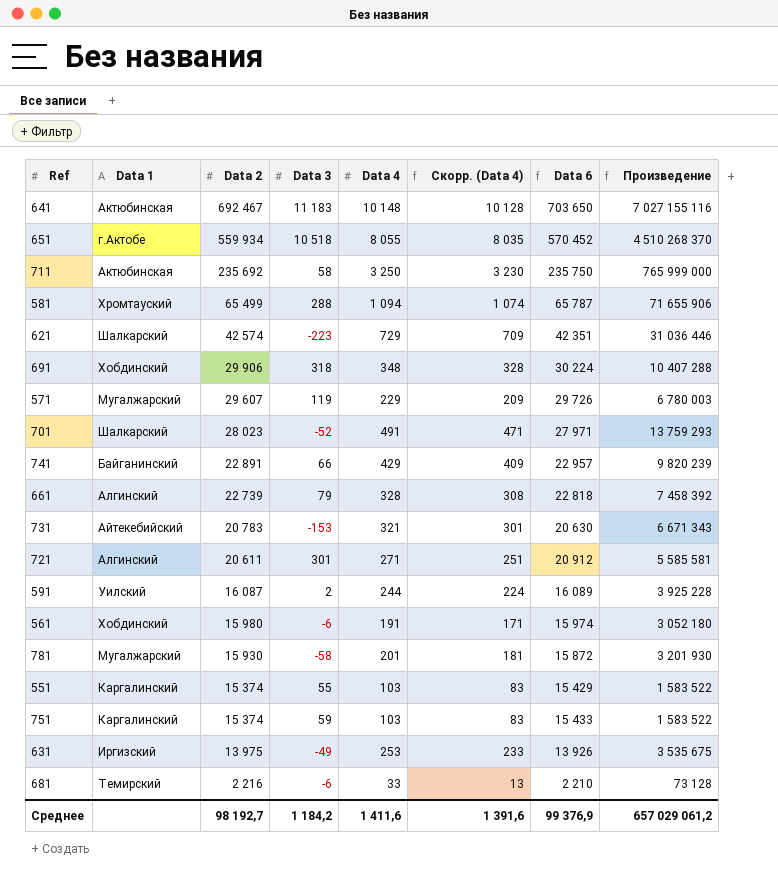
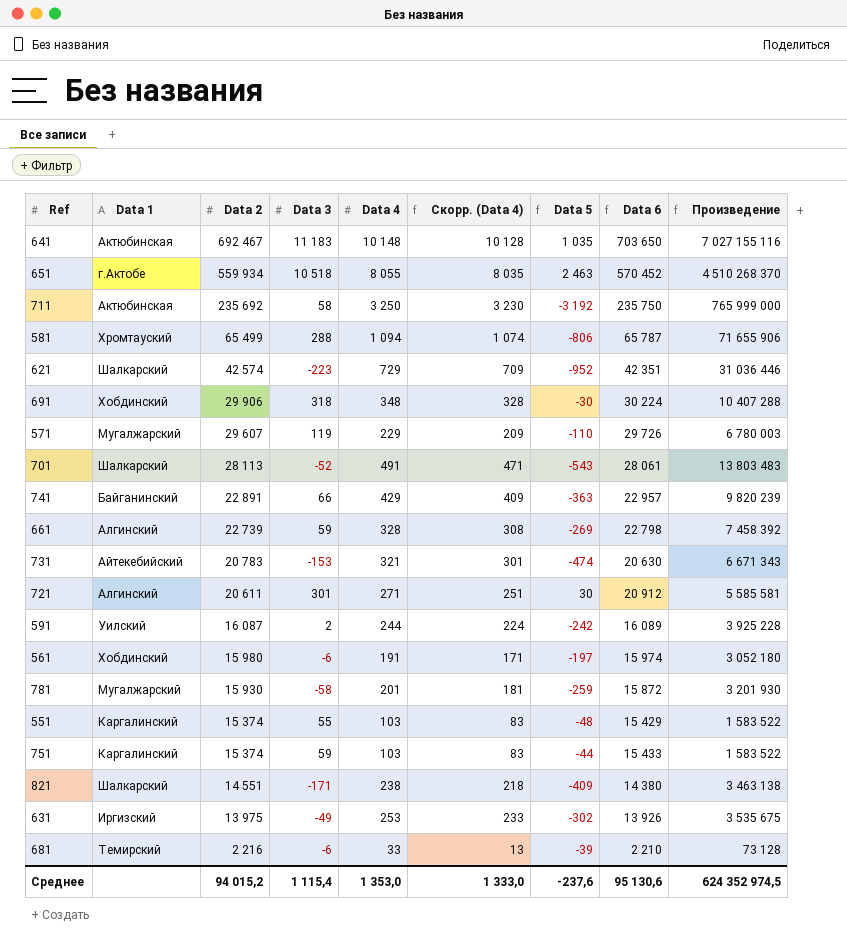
column Data 5 | formula: none -> [Data 3] - [Data 4]
701 | Data 2: 28 023 -> 28 113
701 | Data 6: 27 971 -> 28 061
701 | Произведение: 13 759 293 -> 13 803 483
661 | Data 3: 79 -> 59
661 | Data 6: 22 818 -> 22 798
row 821: none -> Шалкарский | 14 551 | -171 | 238 | 218 | -409 | 14 380 | 3 463 138
Среднее | Data 2: 98 192,7 -> 94 015,2
Среднее | Data 3: 1 184,2 -> 1 115,4
Среднее | Data 4: 1 411,6 -> 1 353,0
Среднее | Скорр. (Data 4): 1 391,6 -> 1 333,0
Среднее | Data 6: 99 376,9 -> 95 130,6
Среднее | Произведение: 657 029 061,2 -> 624 352 974,5

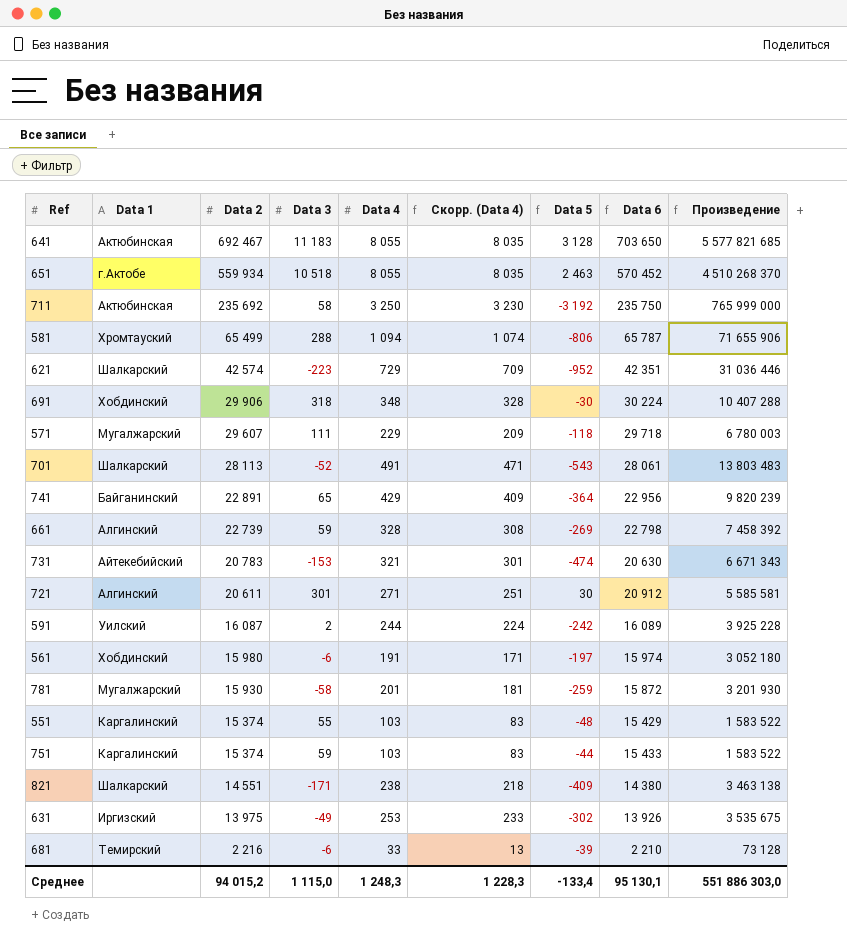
641 | Data 4: 10 148 -> 8 055
641 | Скорр. (Data 4): 10 128 -> 8 035
641 | Data 5: 1 035 -> 3 128
641 | Произведение: 7 027 155 116 -> 5 577 821 685
571 | Data 3: 119 -> 111
571 | Data 5: -110 -> -118
571 | Data 6: 29 726 -> 29 718
741 | Data 3: 66 -> 65
741 | Data 5: -363 -> -364
741 | Data 6: 22 957 -> 22 956
Среднее | Data 3: 1 115,4 -> 1 115,0
Среднее | Data 4: 1 353,0 -> 1 248,3
Среднее | Скорр. (Data 4): 1 333,0 -> 1 228,3
Среднее | Data 5: -237,6 -> -133,4
Среднее | Data 6: 95 130,6 -> 95 130,1
Среднее | Произведение: 624 352 974,5 -> 551 886 303,0

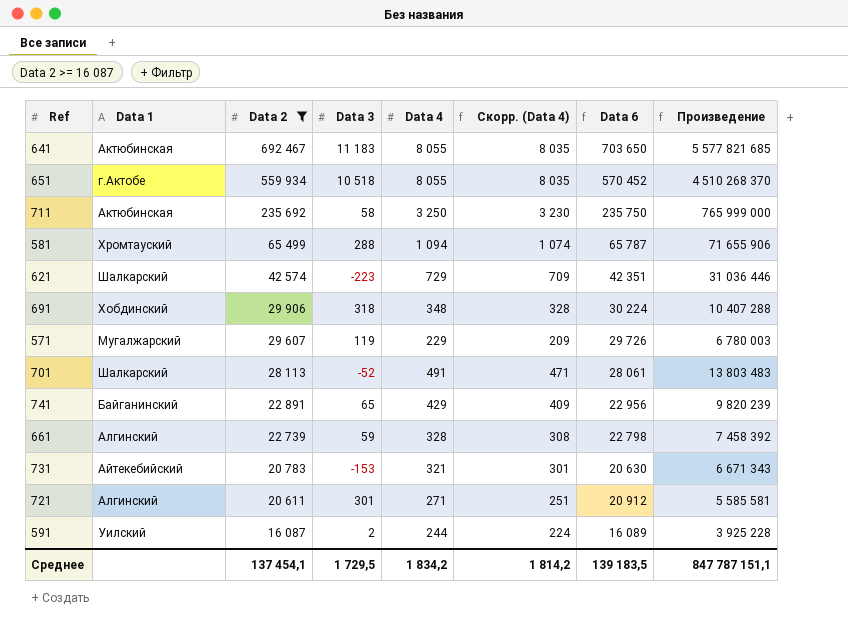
filter: none -> Data 2 >= 16 087
column Data 5 | formula: [Data 3] - [Data 4] -> none
571 | Data 3: 111 -> 119
571 | Data 6: 29 718 -> 29 726
Среднее | Data 2: 94 015,2 -> 137 454,1
Среднее | Data 3: 1 115,0 -> 1 729,5
Среднее | Data 4: 1 248,3 -> 1 834,2
Среднее | Скорр. (Data 4): 1 228,3 -> 1 814,2
Среднее | Data 6: 95 130,1 -> 139 183,5
Среднее | Произведение: 551 886 303,0 -> 847 787 151,1

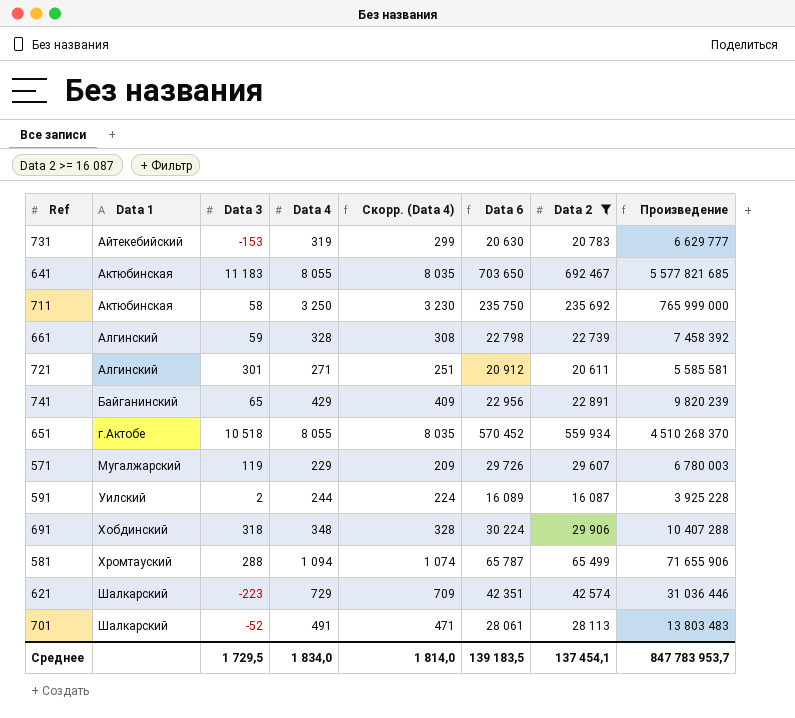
row order: Data 2 descending -> Data 1 ascending
column Data 2 | position: 3 -> 7
731 | Data 4: 321 -> 319
731 | Скорр. (Data 4): 301 -> 299
731 | Произведение: 6 671 343 -> 6 629 777
Среднее | Data 4: 1 834,2 -> 1 834,0
Среднее | Скорр. (Data 4): 1 814,2 -> 1 814,0
Среднее | Произведение: 847 787 151,1 -> 847 783 953,7

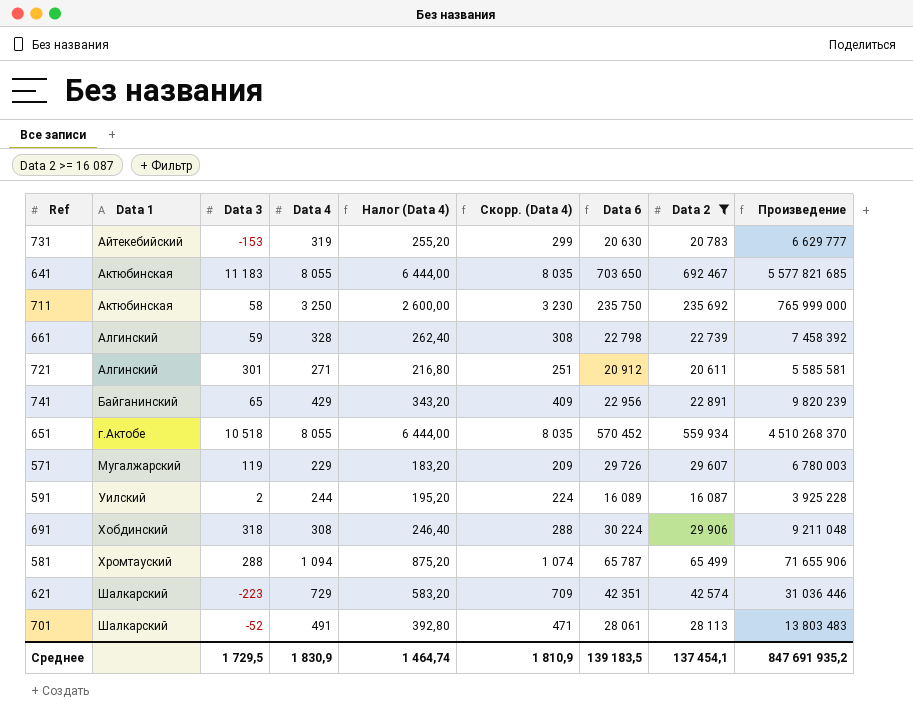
column Налог (Data 4) | formula: none -> [Data 4] * 0,8
691 | Data 4: 348 -> 308
691 | Скорр. (Data 4): 328 -> 288
691 | Произведение: 10 407 288 -> 9 211 048
Среднее | Data 4: 1 834,0 -> 1 830,9
Среднее | Скорр. (Data 4): 1 814,0 -> 1 810,9
Среднее | Произведение: 847 783 953,7 -> 847 691 935,2

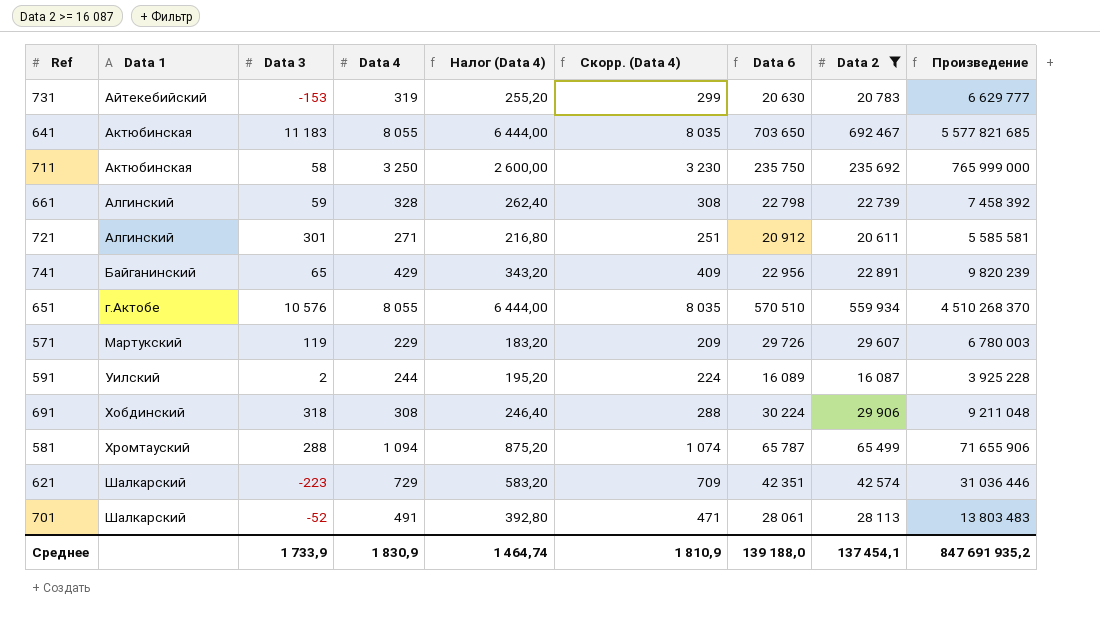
651 | Data 3: 10 518 -> 10 576
651 | Data 6: 570 452 -> 570 510
571 | Data 1: Мугалжарский -> Мартукский
Среднее | Data 3: 1 729,5 -> 1 733,9
Среднее | Data 6: 139 183,5 -> 139 188,0

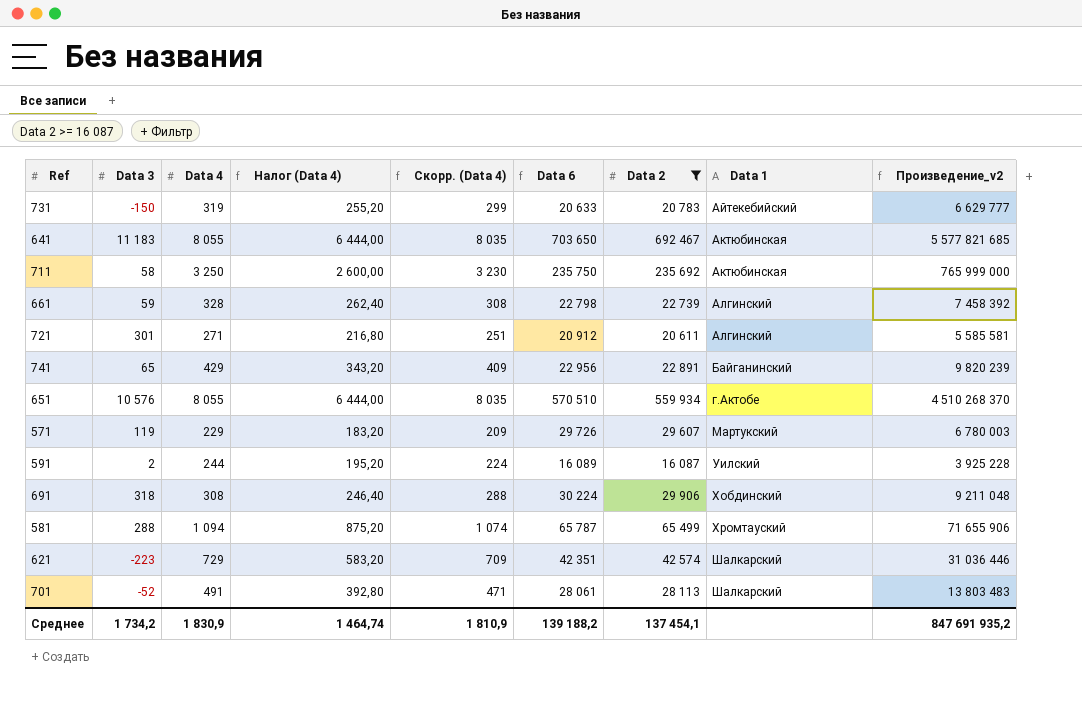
column Data 1 | position: 2 -> 8
column name: Произведение -> Произведение_v2
731 | Data 3: -153 -> -150
731 | Data 6: 20 630 -> 20 633
Среднее | Data 3: 1 733,9 -> 1 734,2
Среднее | Data 6: 139 188,0 -> 139 188,2

